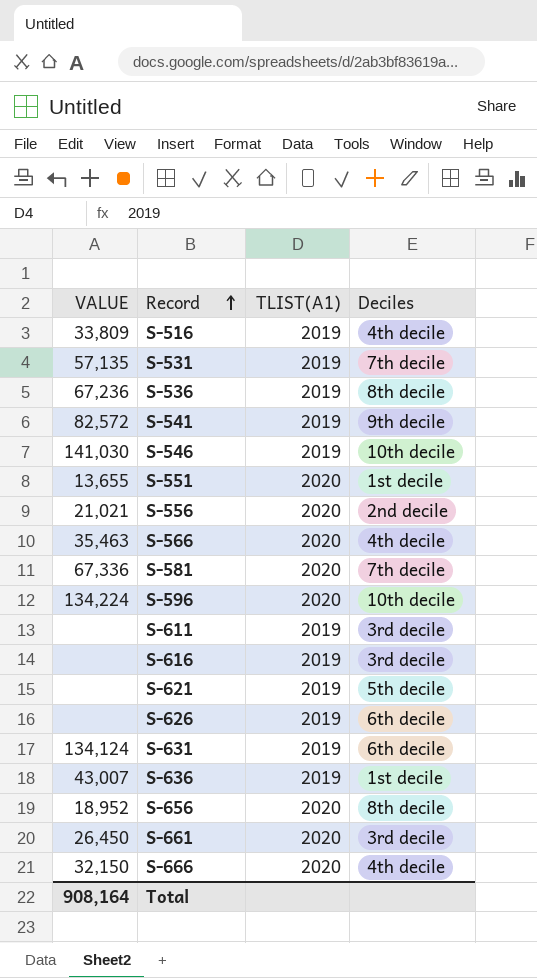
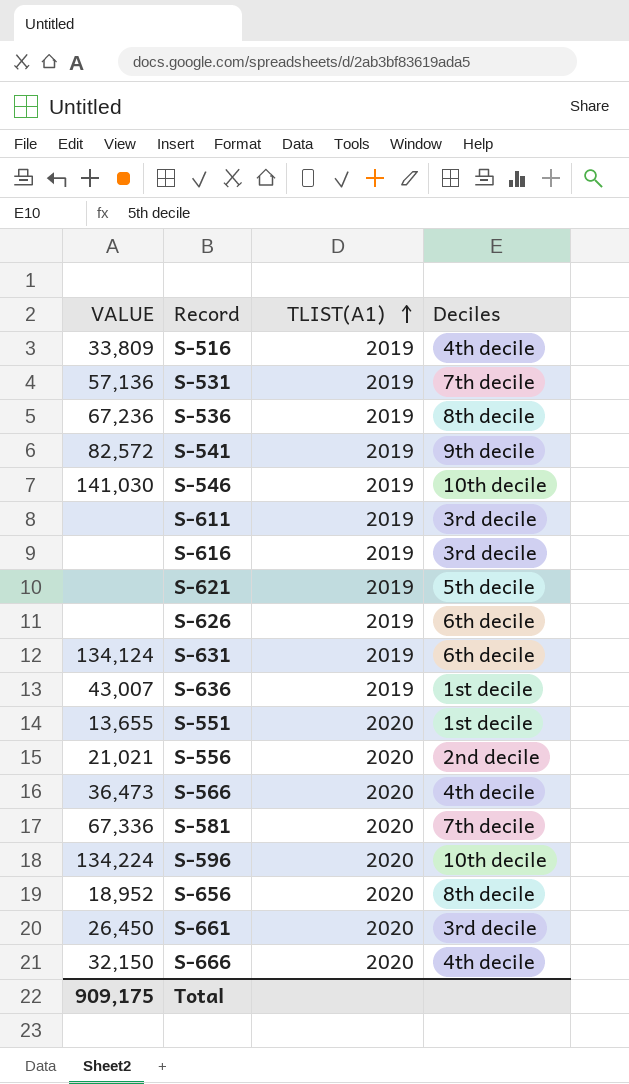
row order: Record ascending -> TLIST(A1) ascending
S-531 | VALUE: 57,135 -> 57,136
S-566 | VALUE: 35,463 -> 36,473
Total | VALUE: 908,164 -> 909,175

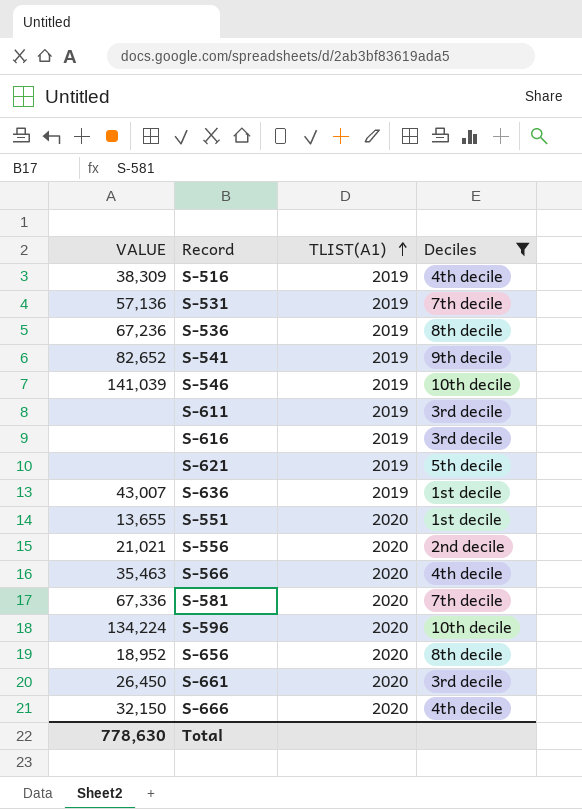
filter: none -> Deciles != 6th decile
S-516 | VALUE: 33,809 -> 38,309
S-541 | VALUE: 82,572 -> 82,652
S-546 | VALUE: 141,030 -> 141,039
S-566 | VALUE: 36,473 -> 35,463
Total | VALUE: 909,175 -> 778,630

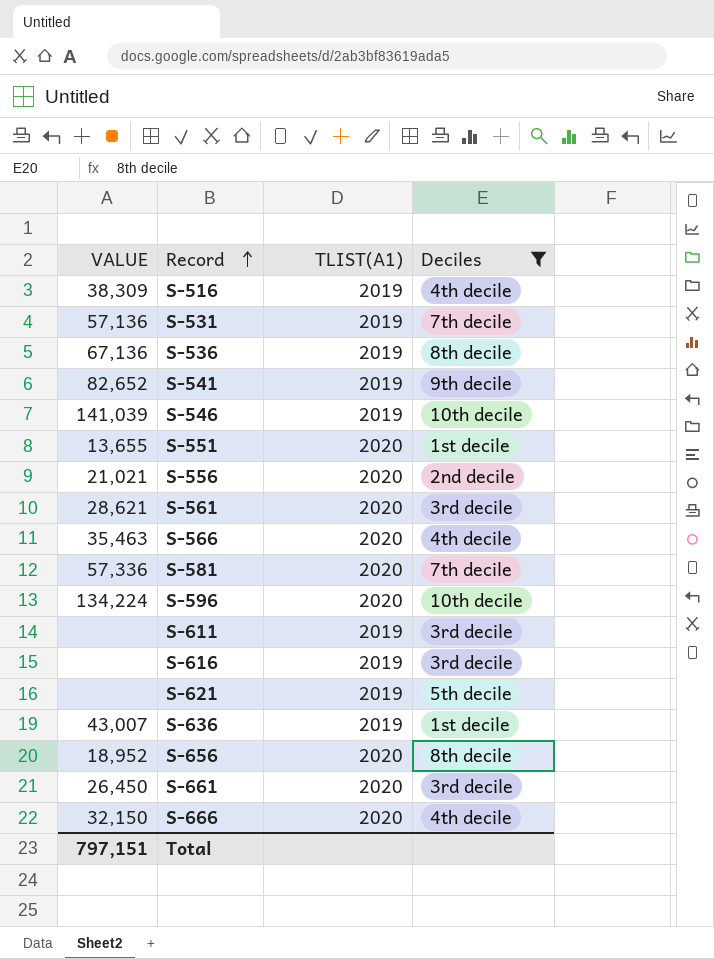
row order: TLIST(A1) ascending -> Record ascending
S-536 | VALUE: 67,236 -> 67,136
row S-561: none -> 28,621 | 2020 | 3rd decile
S-581 | VALUE: 67,336 -> 57,336
Total | VALUE: 778,630 -> 797,151

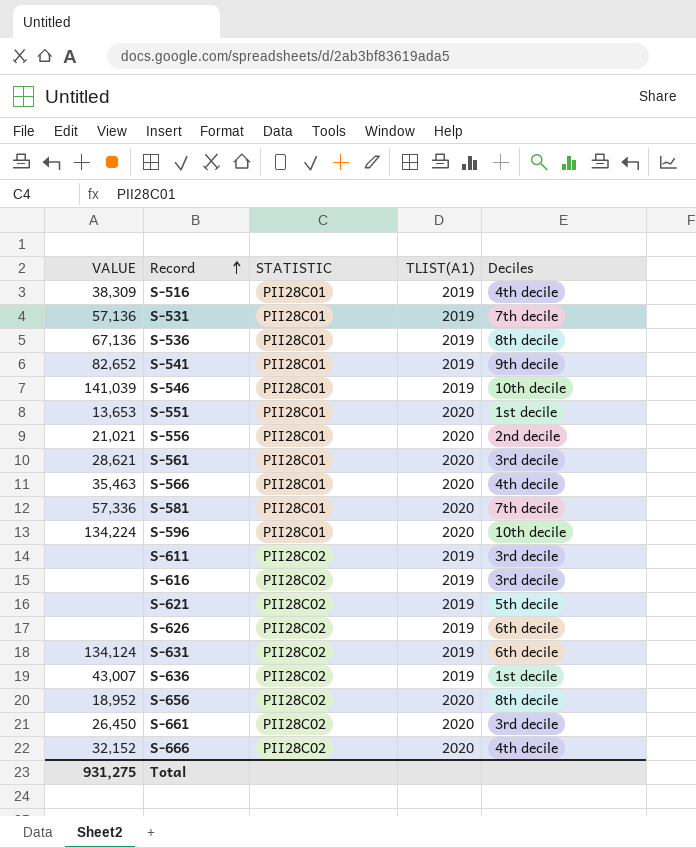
filter: Deciles != 6th decile -> none
column STATISTIC | position: none -> 3
S-551 | VALUE: 13,655 -> 13,653
S-666 | VALUE: 32,150 -> 32,152
Total | VALUE: 797,151 -> 931,275

